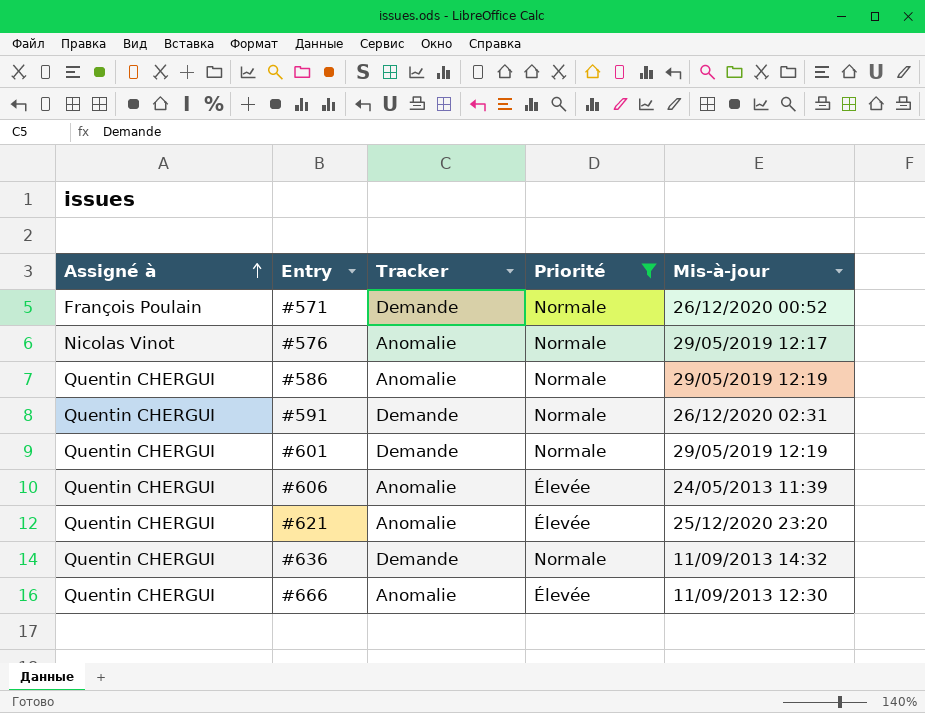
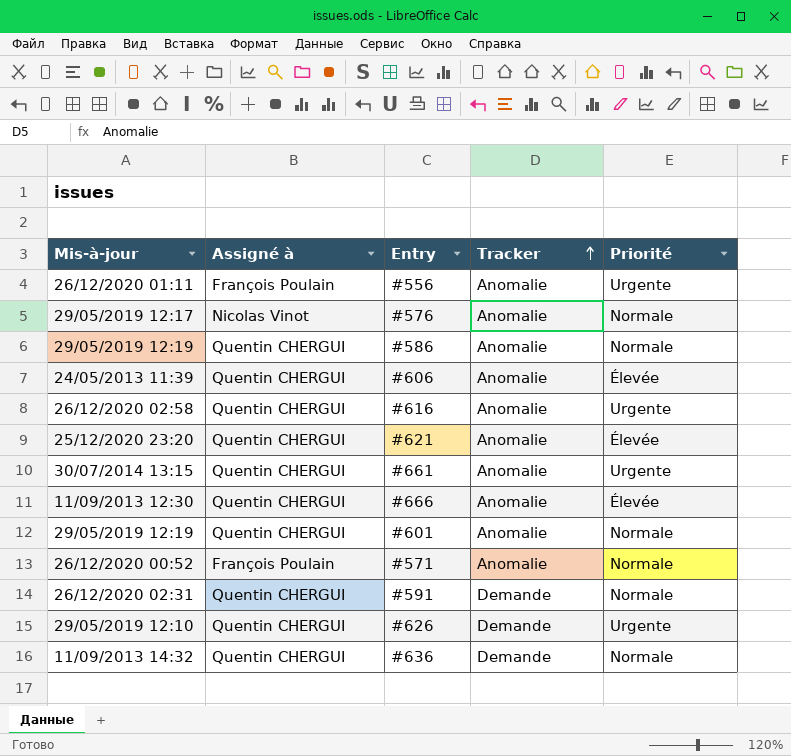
filter: Priorité != Urgente -> none
row order: Assigné à ascending -> Tracker ascending
column Mis-à-jour | position: 5 -> 1
#601 | Tracker: Demande -> Anomalie
#571 | Tracker: Demande -> Anomalie

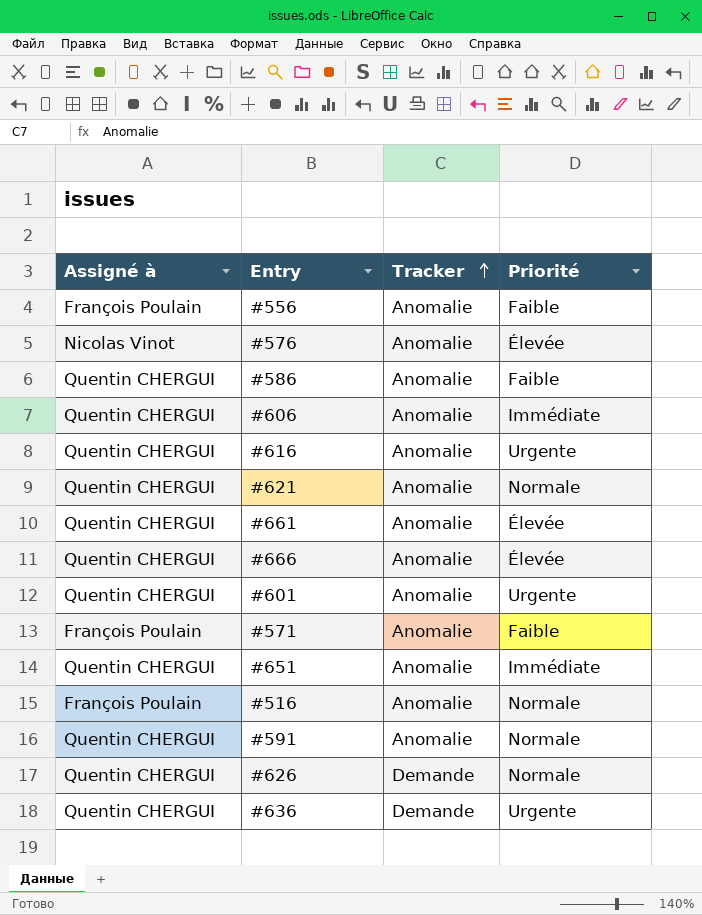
column Mis-à-jour | position: 1 -> none
#556 | Priorité: Urgente -> Faible
#576 | Priorité: Normale -> Élevée
#586 | Priorité: Normale -> Faible
#606 | Priorité: Élevée -> Immédiate
#621 | Priorité: Élevée -> Normale
#661 | Priorité: Urgente -> Élevée
#601 | Priorité: Normale -> Urgente
#571 | Priorité: Normale -> Faible
row #651: none -> Quentin CHERGUI | Anomalie | Immédiate
row #516: none -> François Poulain | Anomalie | Normale
#591 | Tracker: Demande -> Anomalie
#626 | Priorité: Urgente -> Normale
#636 | Priorité: Normale -> Urgente

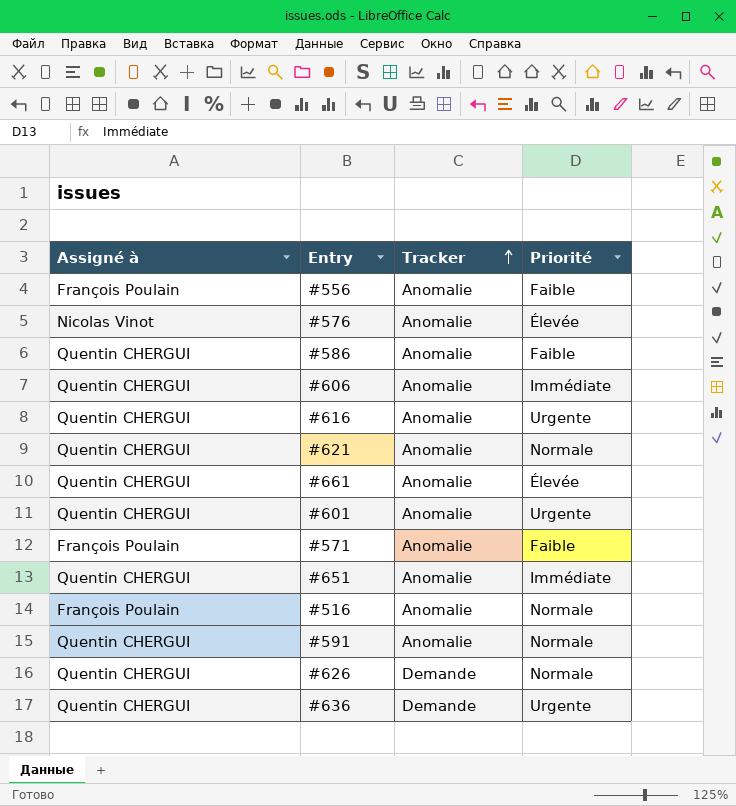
row #666: Quentin CHERGUI | Anomalie | Élevée -> none

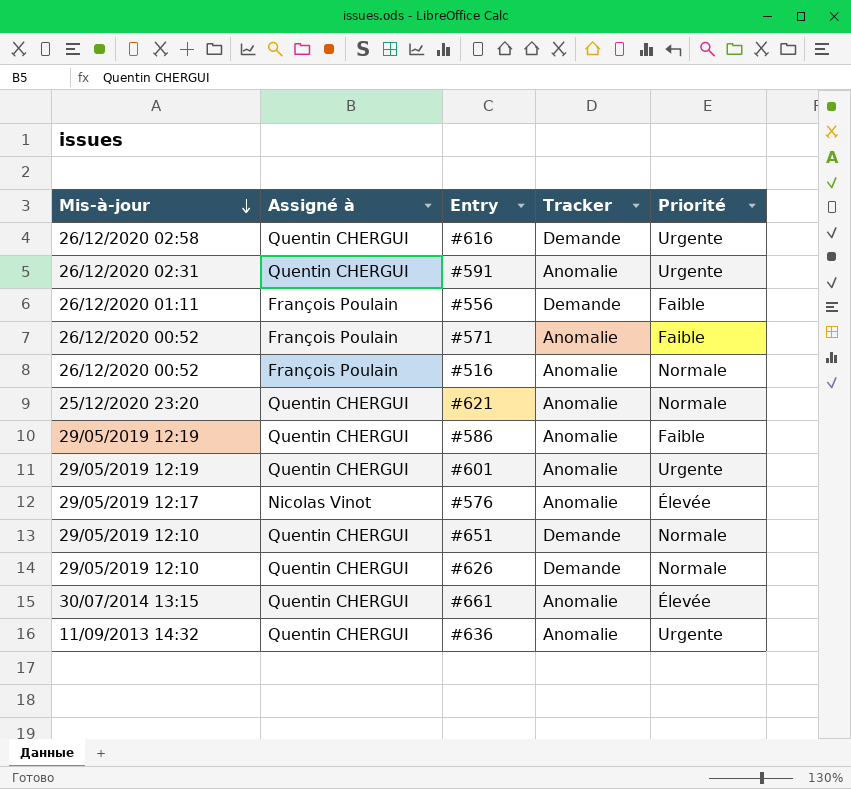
row order: Tracker ascending -> Mis-à-jour descending
column Mis-à-jour | position: none -> 1
row #606: Quentin CHERGUI | Anomalie | Immédiate -> none
#616 | Tracker: Anomalie -> Demande
#591 | Priorité: Normale -> Urgente
#556 | Tracker: Anomalie -> Demande
#651 | Tracker: Anomalie -> Demande
#651 | Priorité: Immédiate -> Normale
#636 | Tracker: Demande -> Anomalie

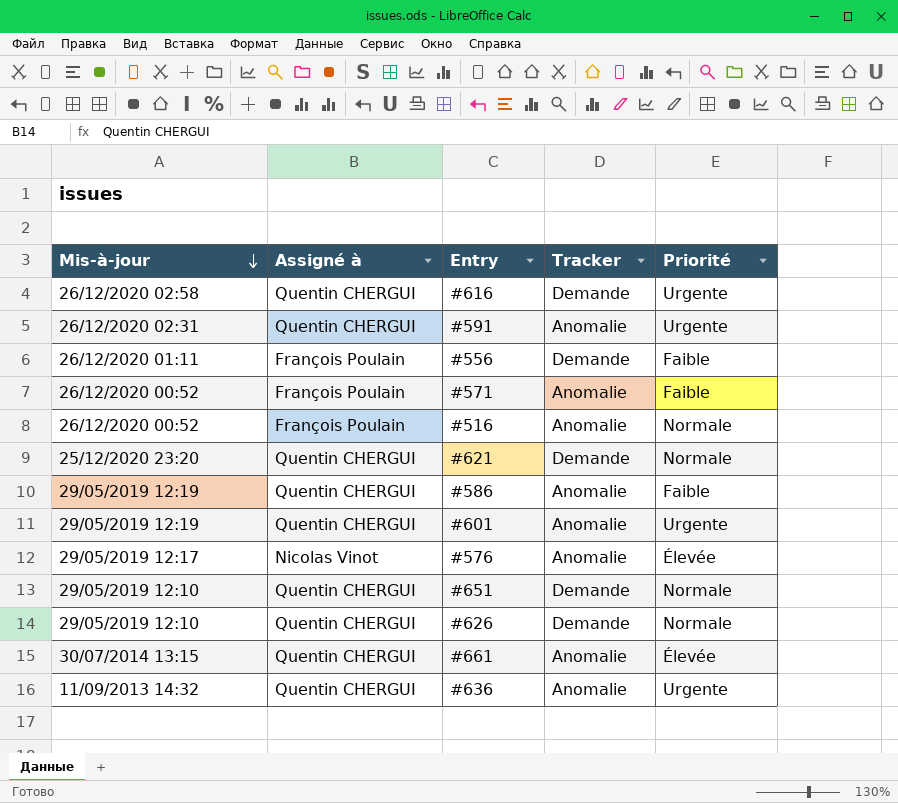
#621 | Tracker: Anomalie -> Demande

